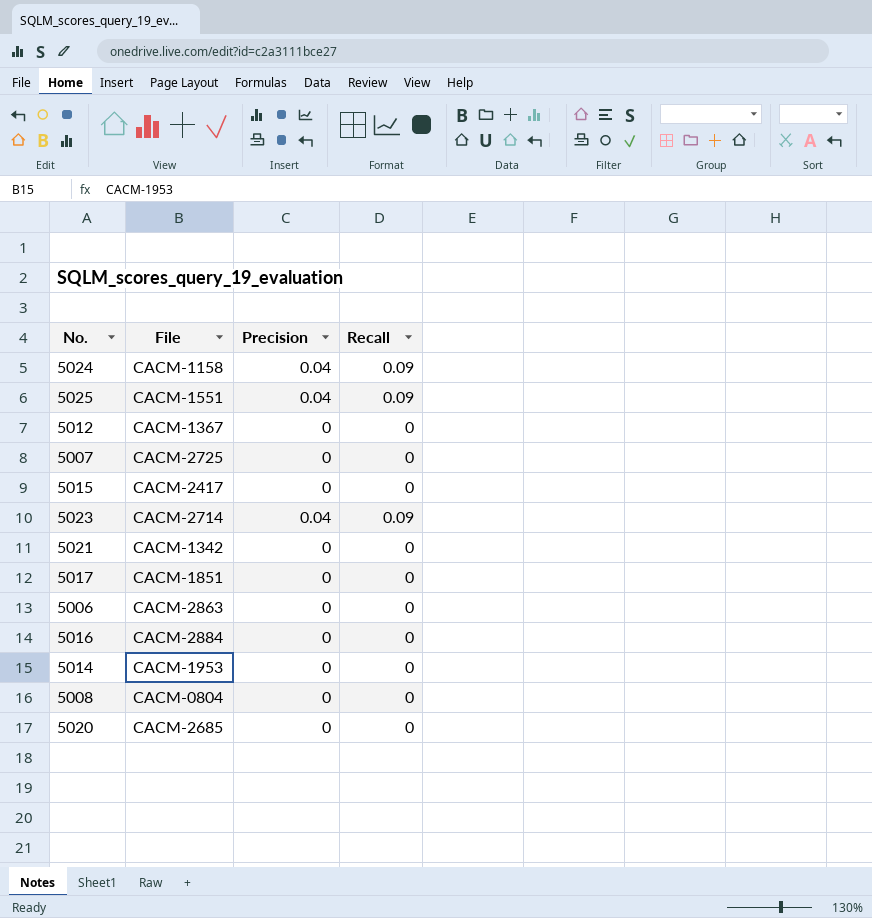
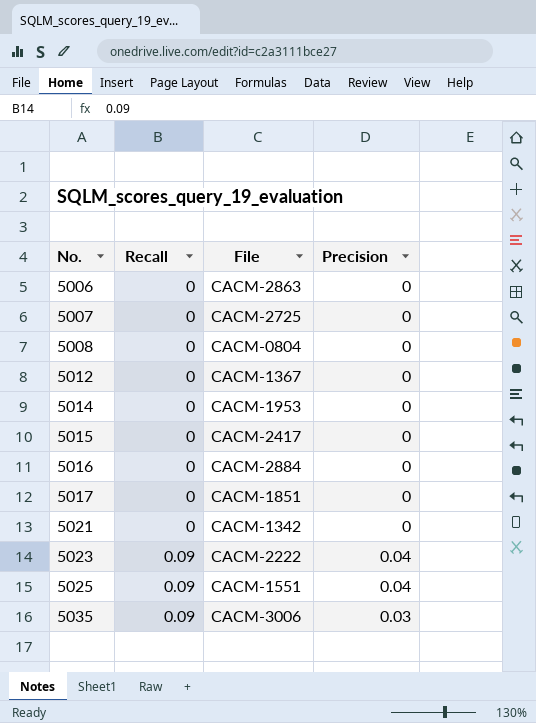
row order: none -> No. ascending
column Recall | position: 4 -> 2
row 5024: CACM-1158 | 0.04 | 0.09 -> none
row 5020: CACM-2685 | 0 | 0 -> none
5023 | File: CACM-2714 -> CACM-2222
row 5035: none -> 0.09 | CACM-3006 | 0.03

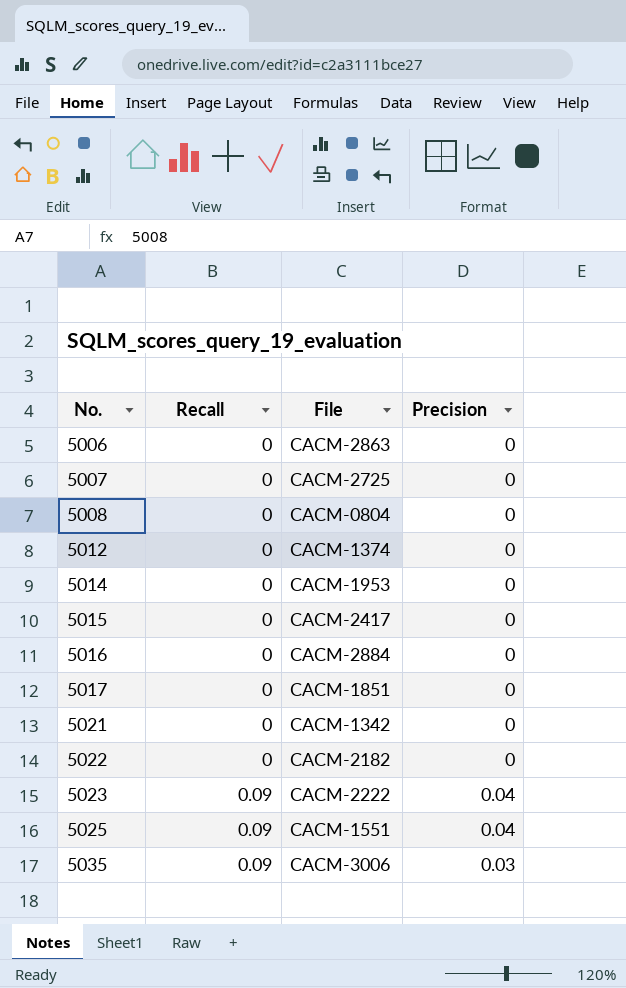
5012 | File: CACM-1367 -> CACM-1374
row 5022: none -> 0 | CACM-2182 | 0

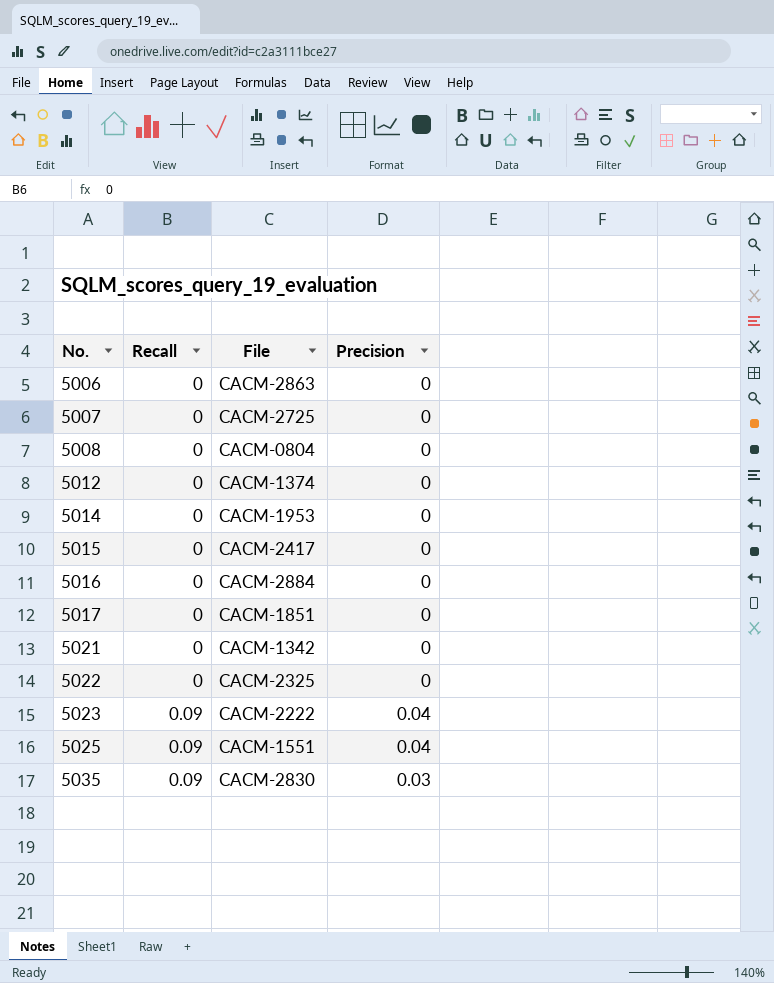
5022 | File: CACM-2182 -> CACM-2325
5035 | File: CACM-3006 -> CACM-2830

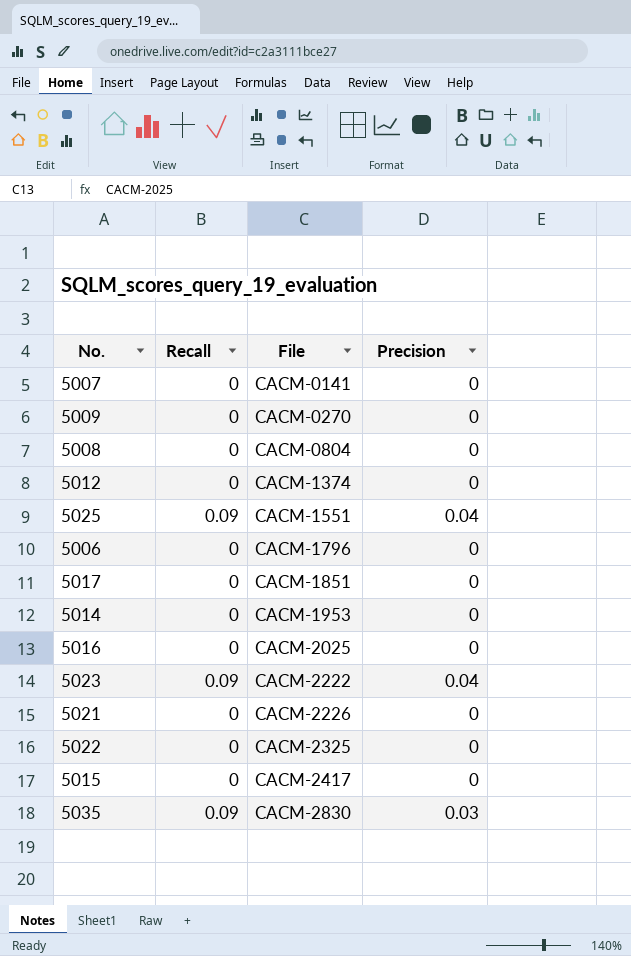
row order: No. ascending -> File ascending
5007 | File: CACM-2725 -> CACM-0141
row 5009: none -> 0 | CACM-0270 | 0
5006 | File: CACM-2863 -> CACM-1796
5016 | File: CACM-2884 -> CACM-2025
5021 | File: CACM-1342 -> CACM-2226

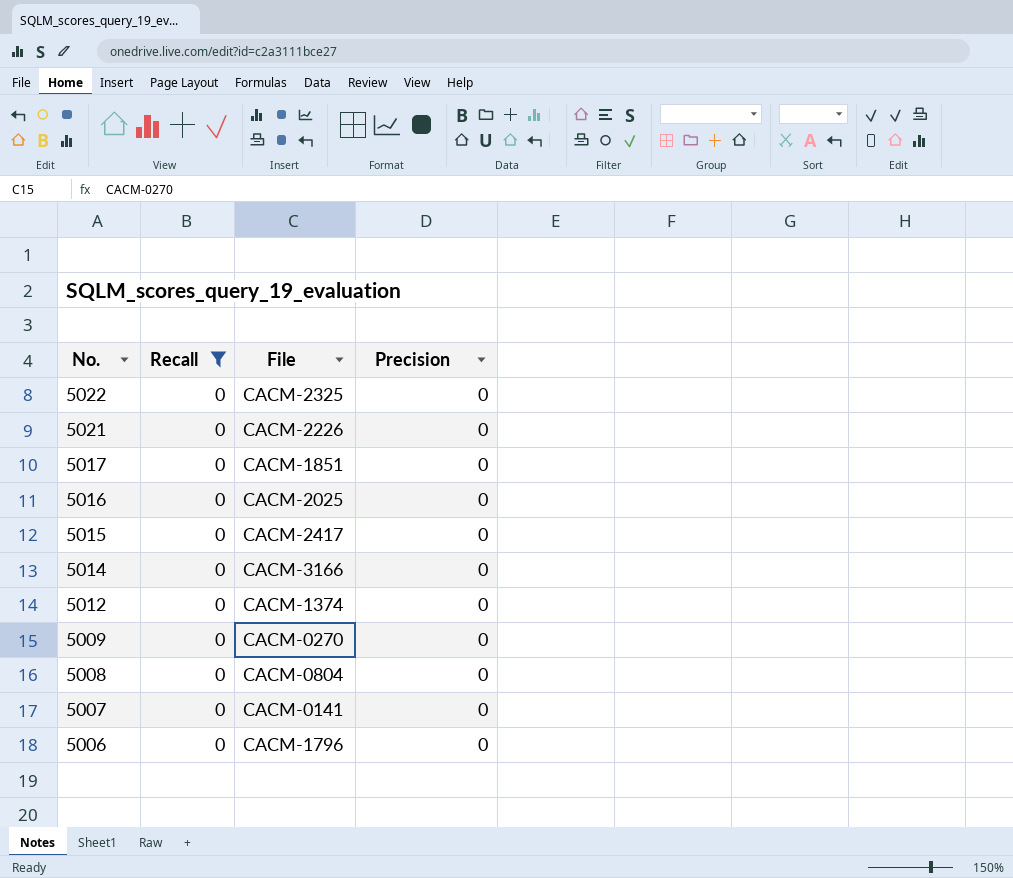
filter: none -> Recall = 0
row order: File ascending -> No. descending
5014 | File: CACM-1953 -> CACM-3166

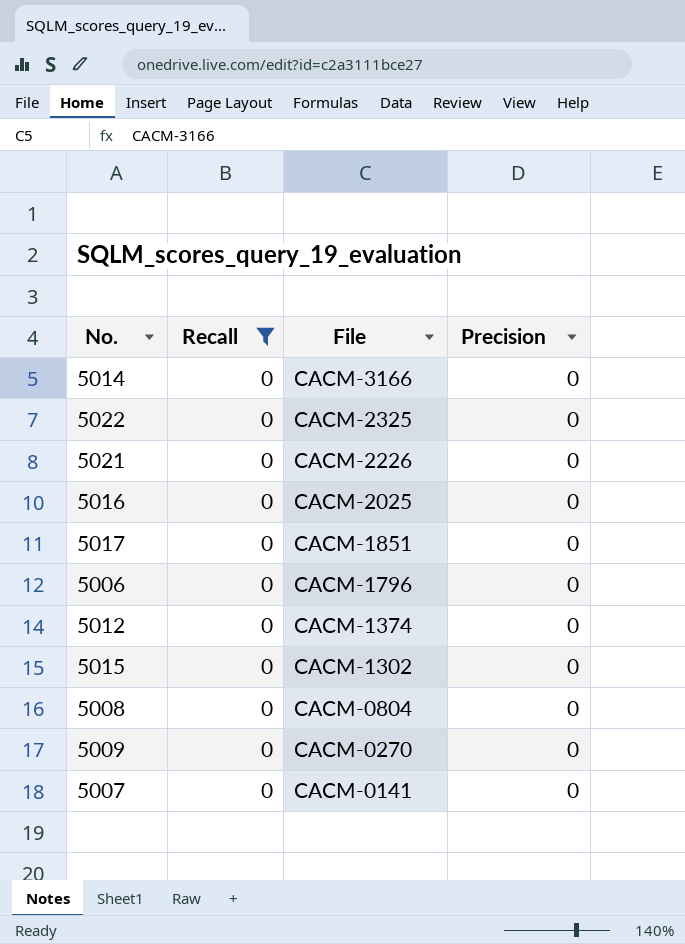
row order: No. descending -> File descending
5015 | File: CACM-2417 -> CACM-1302

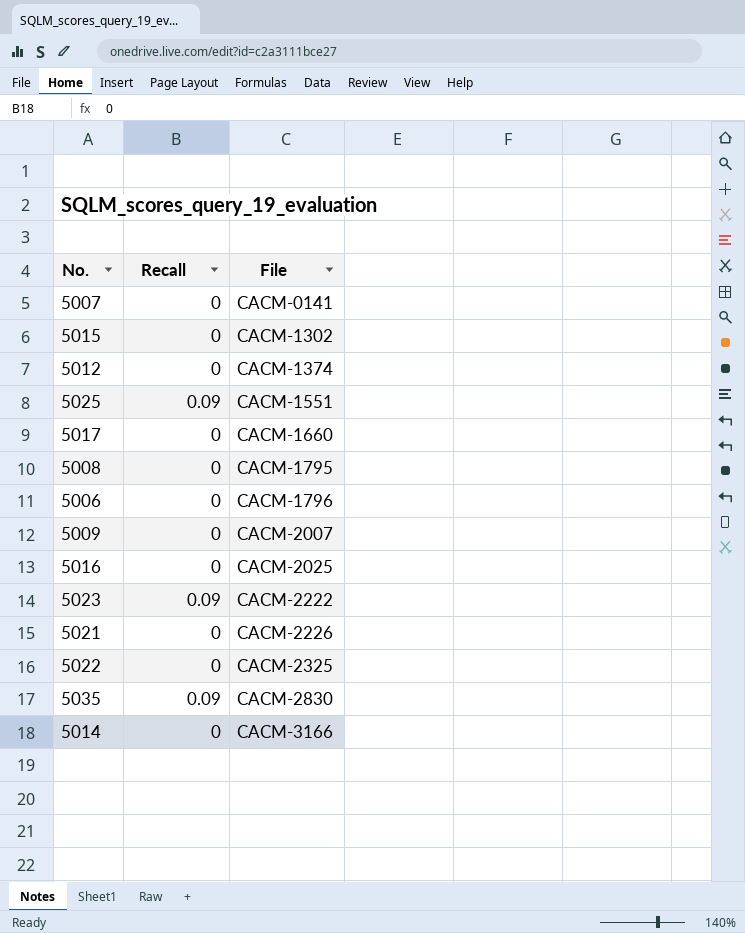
filter: Recall = 0 -> none
row order: File descending -> File ascending
column Precision | position: 4 -> none
5017 | File: CACM-1851 -> CACM-1660
5008 | File: CACM-0804 -> CACM-1795
5009 | File: CACM-0270 -> CACM-2007

